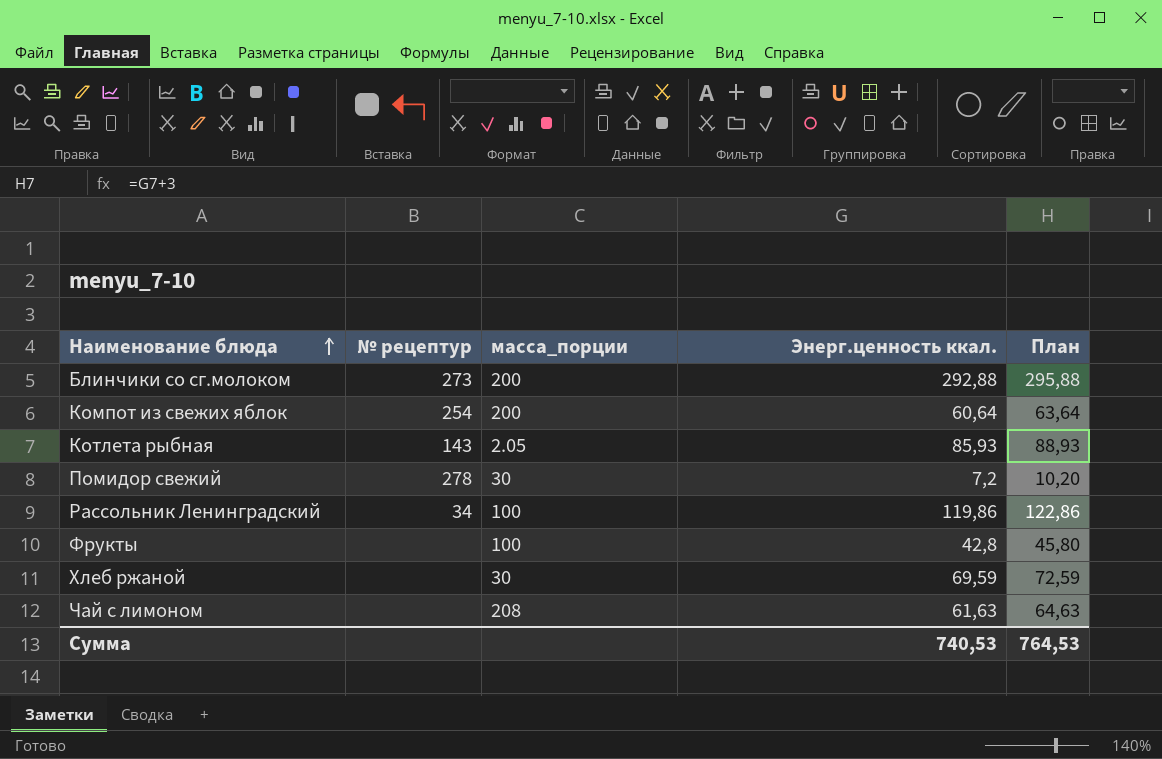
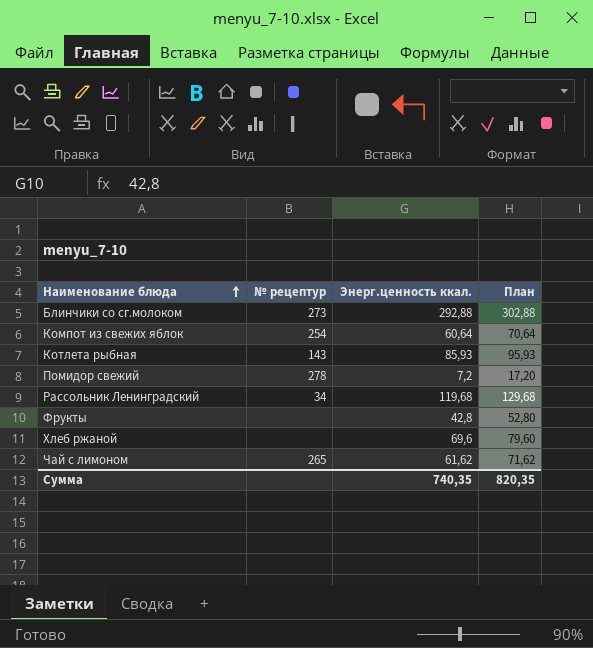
column масса_порции | position: 3 -> none
column План | formula: [Энерг.ценность ккал.] + 3 -> [Энерг.ценность ккал.] + 10
Рассольник Ленинградский | Энерг.ценность ккал.: 119,86 -> 119,68
Хлеб ржаной | Энерг.ценность ккал.: 69,59 -> 69,6
Чай с лимоном | № рецептур: none -> 265
Чай с лимоном | Энерг.ценность ккал.: 61,63 -> 61,62
Сумма | Энерг.ценность ккал.: 740,53 -> 740,35
Сумма | План: 764,53 -> 820,35

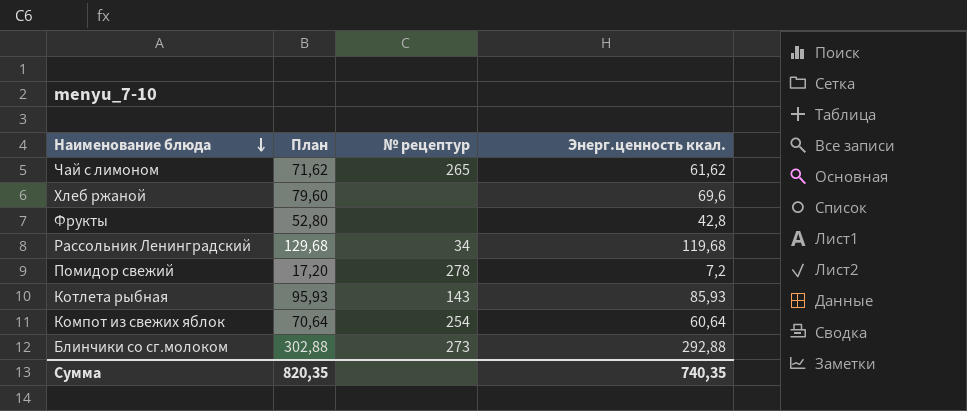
row order: Наименование блюда ascending -> Наименование блюда descending
column План | position: 4 -> 2

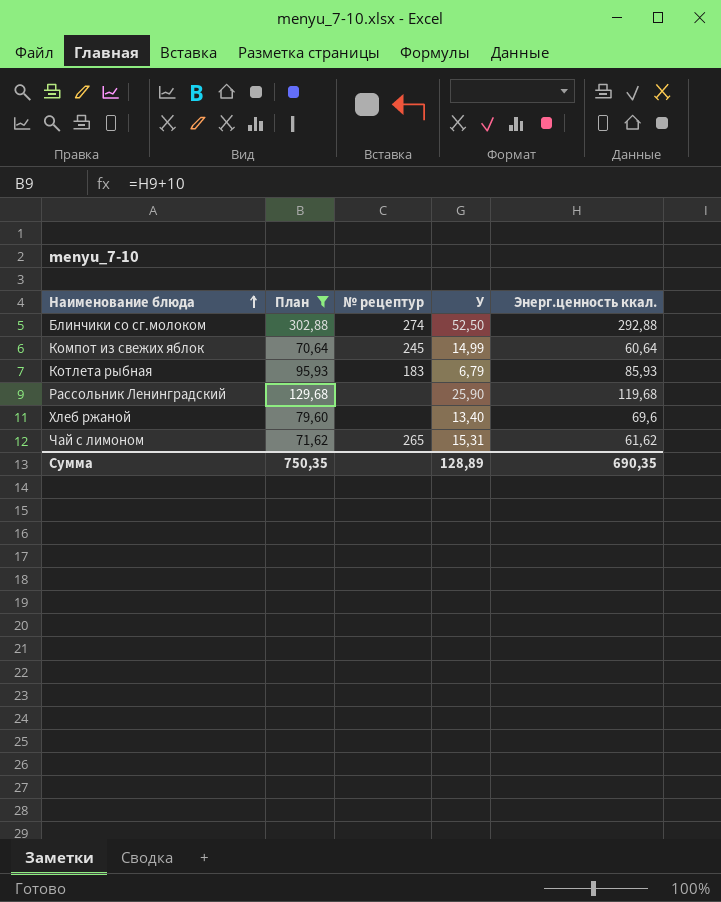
filter: none -> План >= 70,64
row order: Наименование блюда descending -> Наименование блюда ascending
column У | position: none -> 4
Блинчики со сг.молоком | № рецептур: 273 -> 274
Компот из свежих яблок | № рецептур: 254 -> 245
Котлета рыбная | № рецептур: 143 -> 183
Рассольник Ленинградский | № рецептур: 34 -> none
Сумма | План: 820,35 -> 750,35
Сумма | Энерг.ценность ккал.: 740,35 -> 690,35

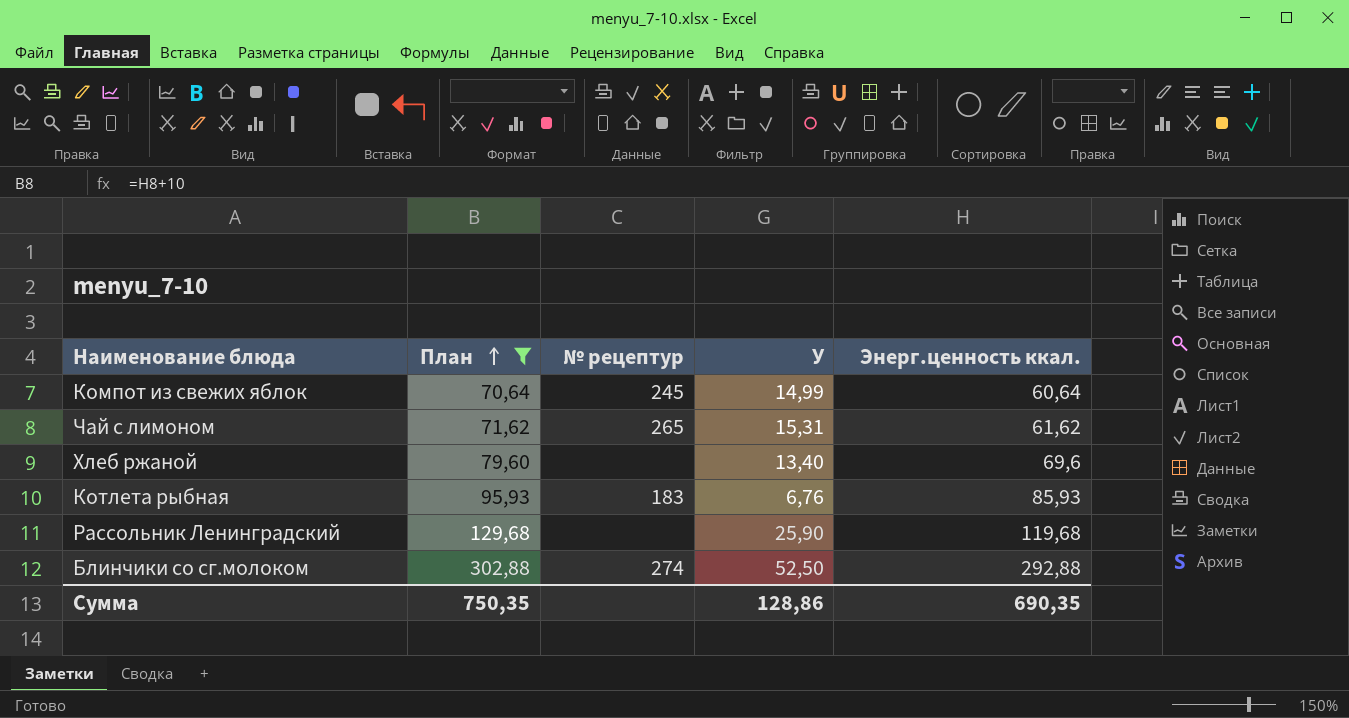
row order: Наименование блюда ascending -> План ascending
Котлета рыбная | У: 6,79 -> 6,76
Сумма | У: 128,89 -> 128,86

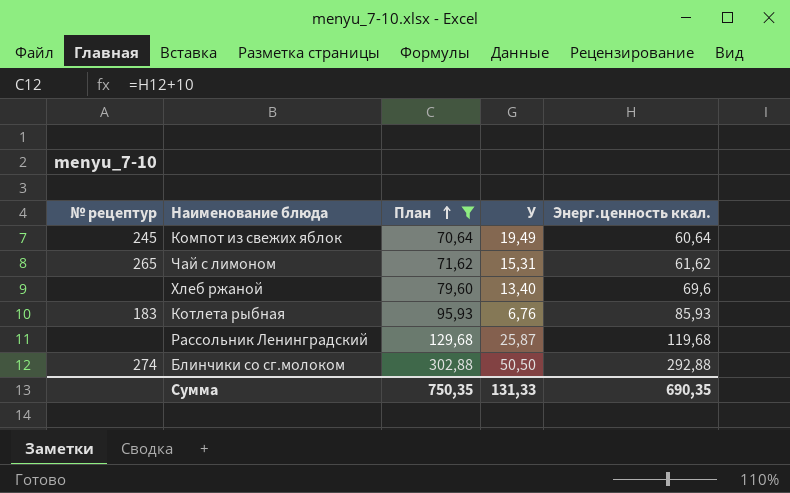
column № рецептур | position: 3 -> 1
Компот из свежих яблок | У: 14,99 -> 19,49
Рассольник Ленинградский | У: 25,90 -> 25,87
Блинчики со сг.молоком | У: 52,50 -> 50,50
Сумма | У: 128,86 -> 131,33

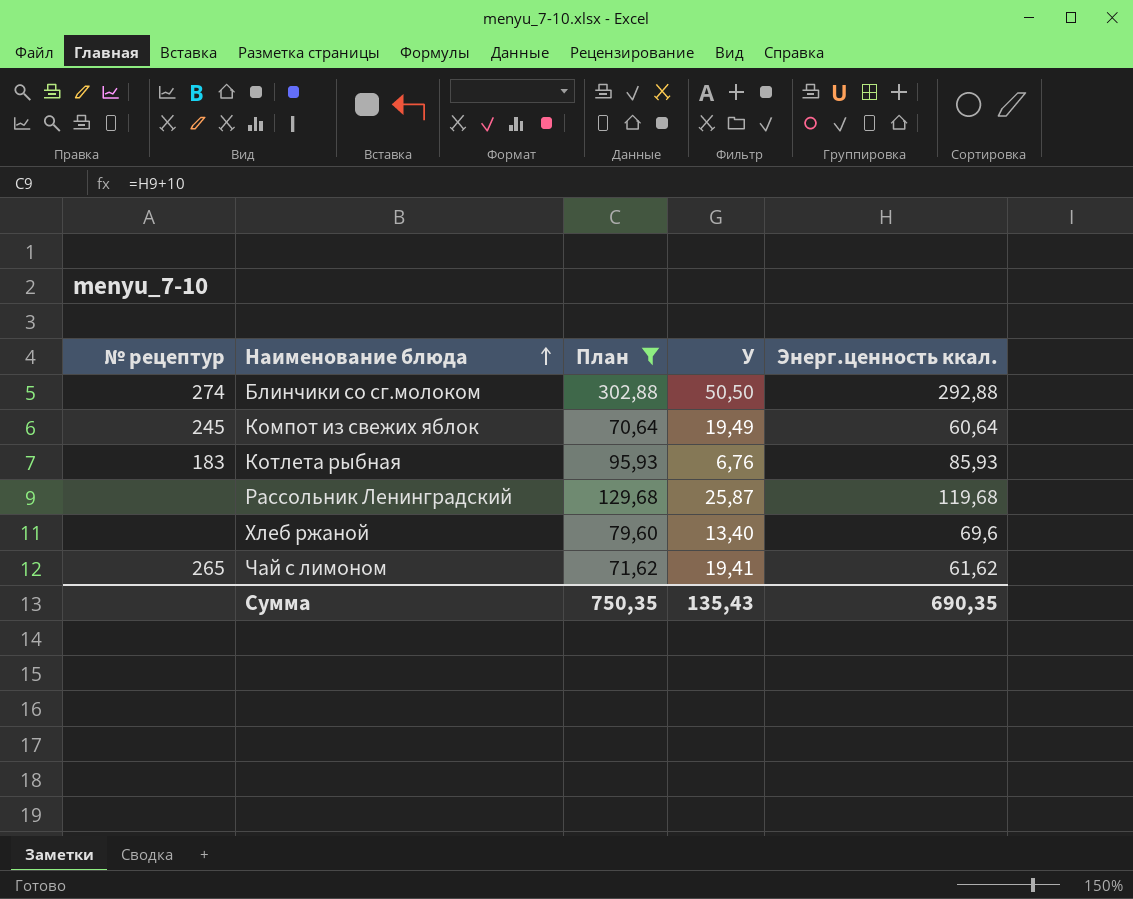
row order: План ascending -> Наименование блюда ascending
Чай с лимоном | У: 15,31 -> 19,41
Сумма | У: 131,33 -> 135,43

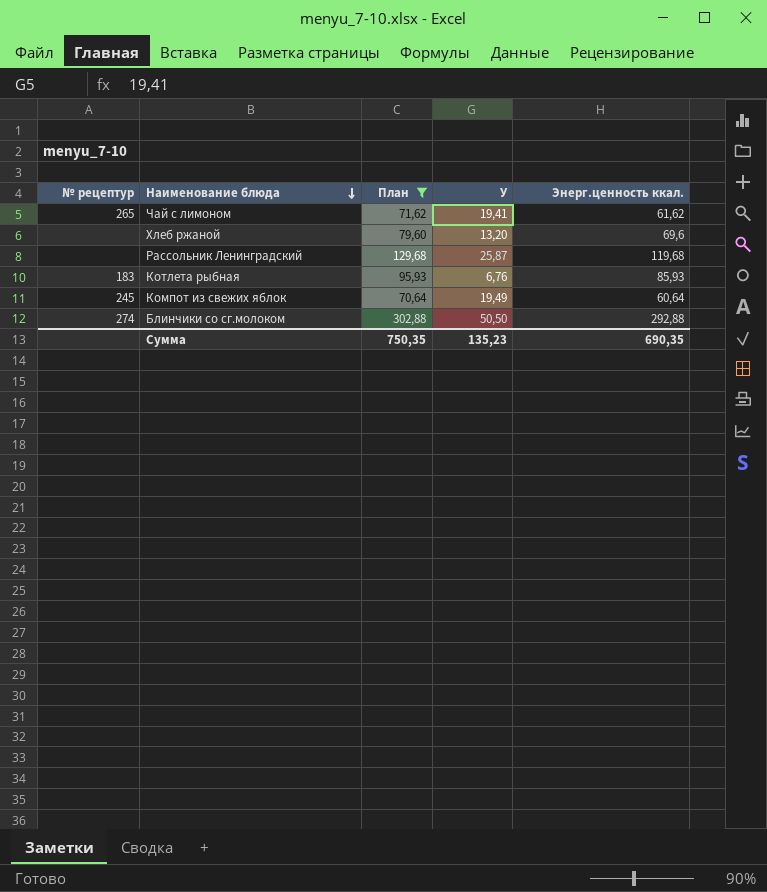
row order: Наименование блюда ascending -> Наименование блюда descending
Хлеб ржаной | У: 13,40 -> 13,20
Сумма | У: 135,43 -> 135,23

